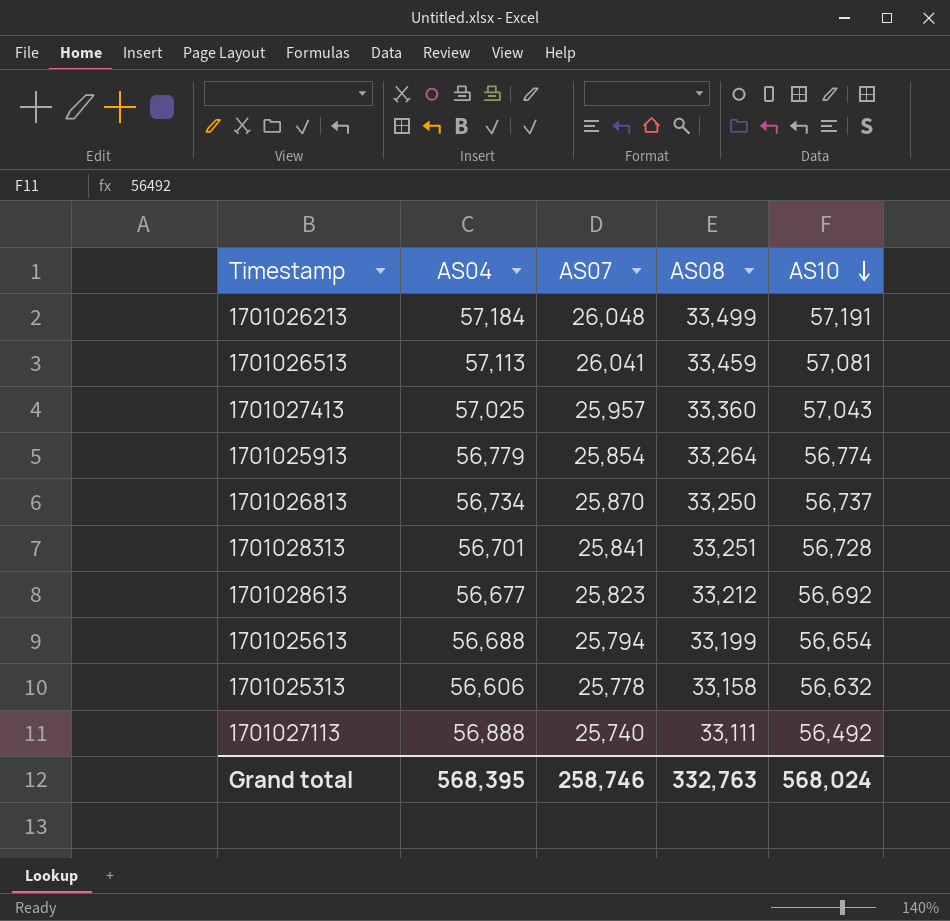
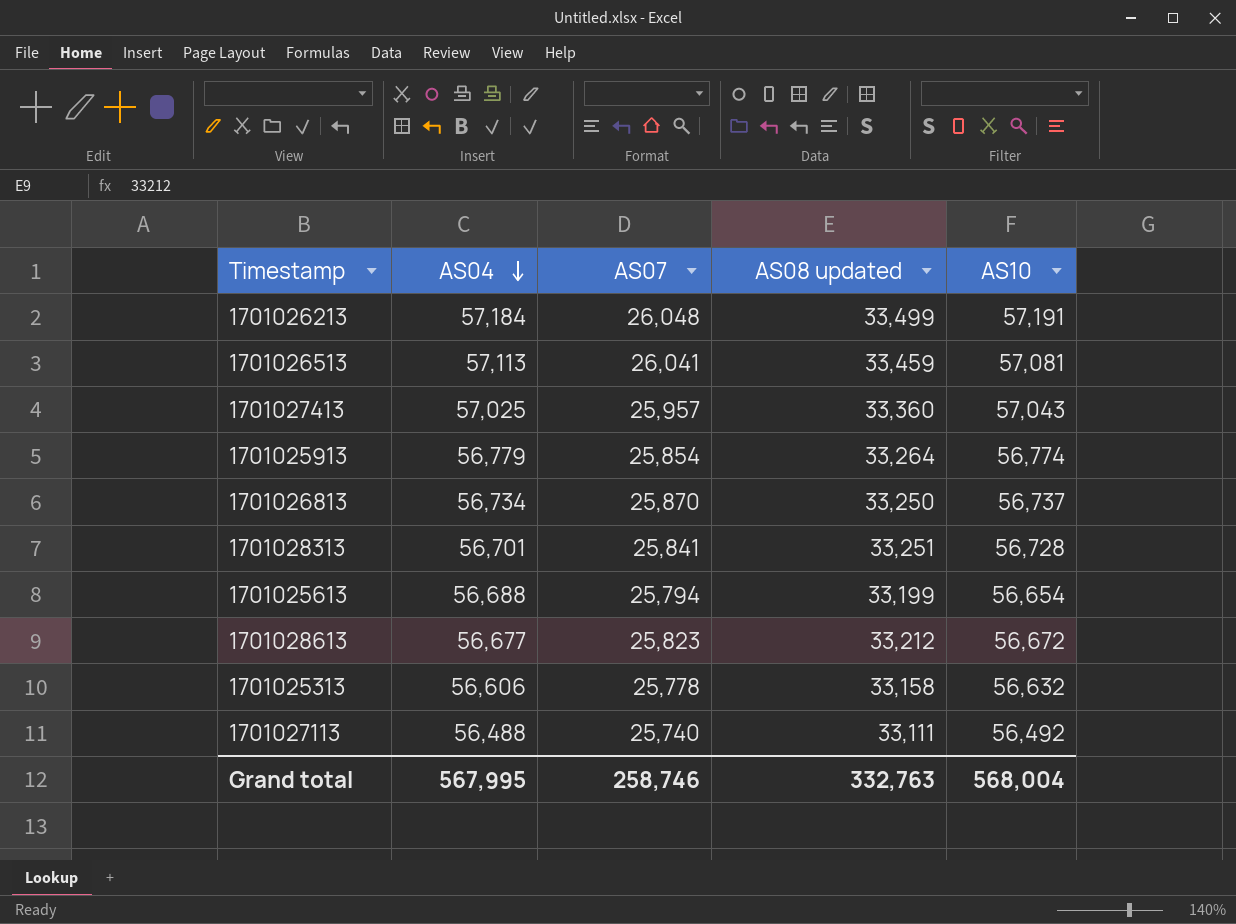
row order: AS10 descending -> AS04 descending
column name: AS08 -> AS08 updated
1701028613 | AS10: 56,692 -> 56,672
1701027113 | AS04: 56,888 -> 56,488
Grand total | AS04: 568,395 -> 567,995
Grand total | AS10: 568,024 -> 568,004

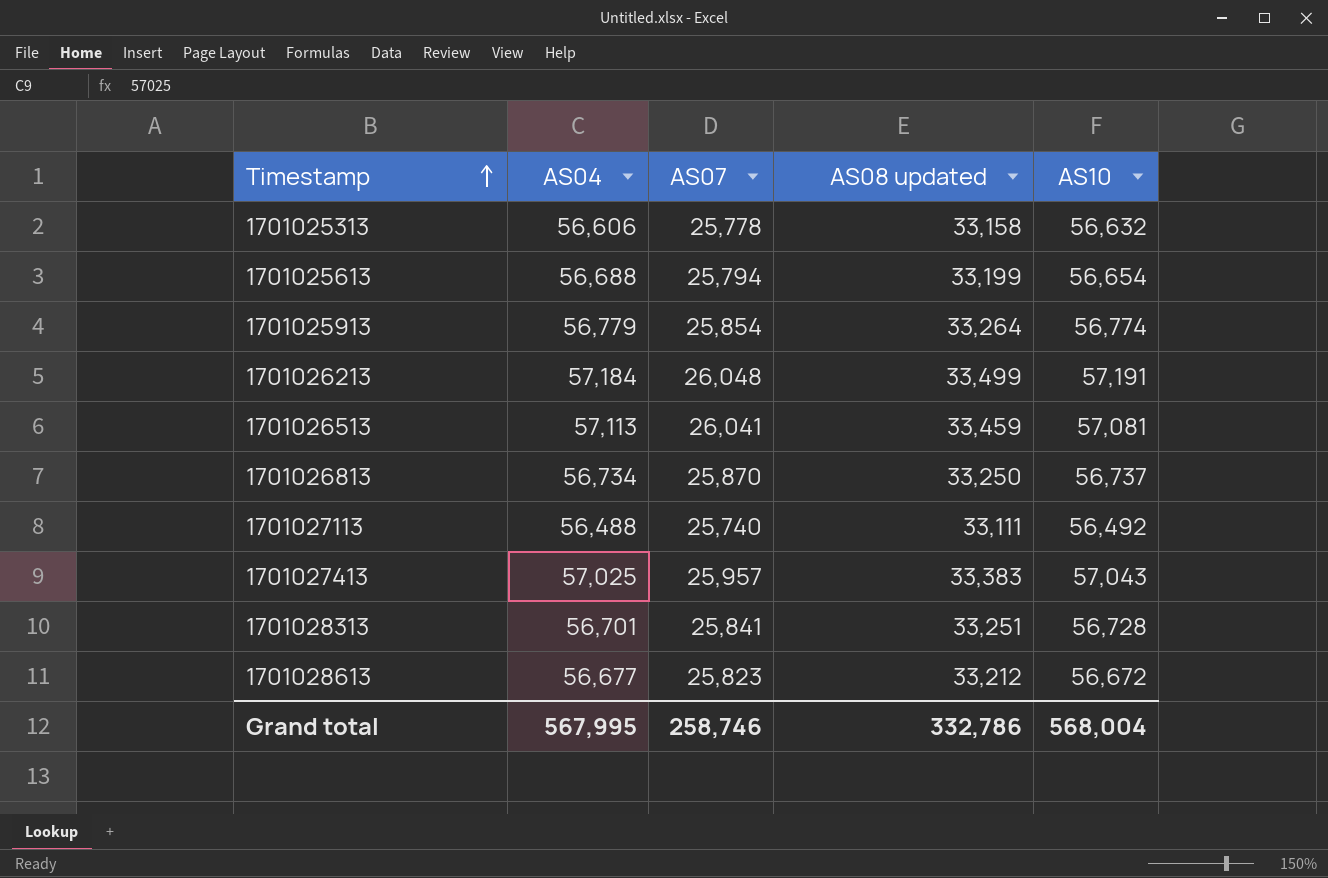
row order: AS04 descending -> Timestamp ascending
1701027413 | AS08 updated: 33,360 -> 33,383
Grand total | AS08 updated: 332,763 -> 332,786

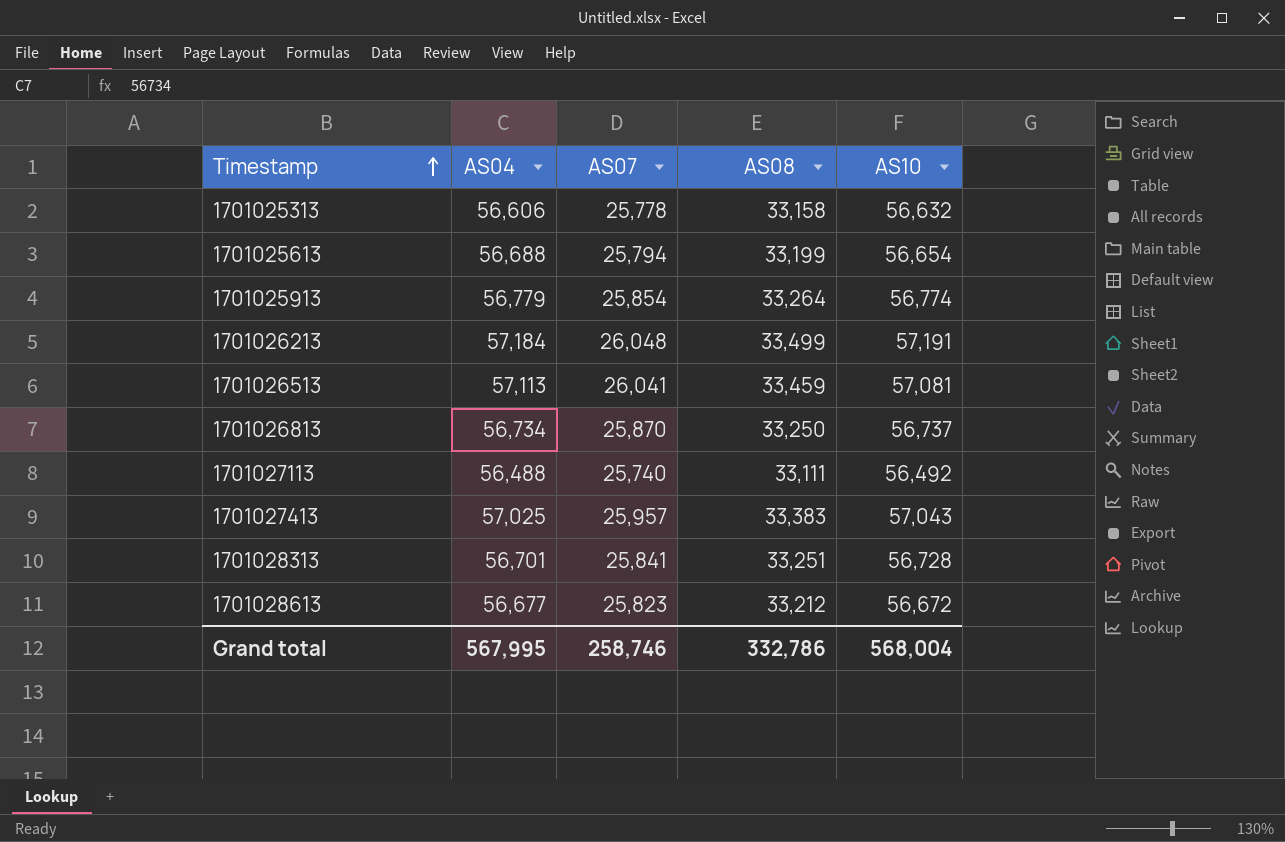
column name: AS08 updated -> AS08

